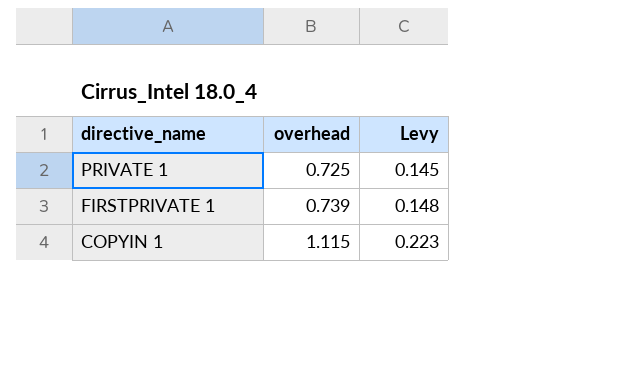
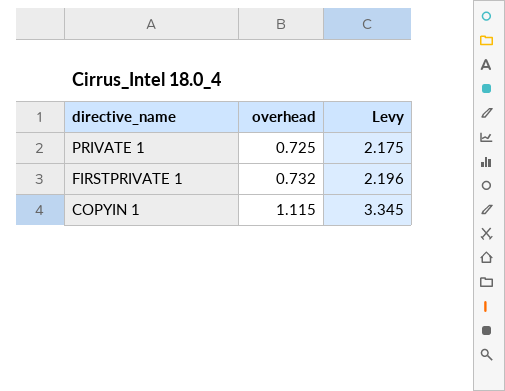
column Levy | formula: [overhead] * 0.2 -> [overhead] * 3
FIRSTPRIVATE 1 | overhead: 0.739 -> 0.732

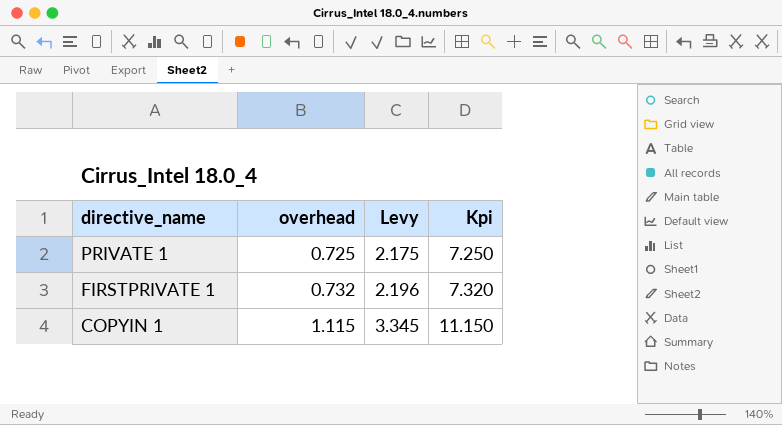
column Kpi | formula: none -> [overhead] * 10

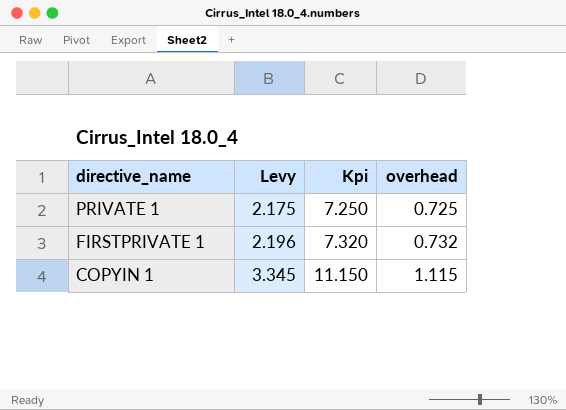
column overhead | position: 2 -> 4

